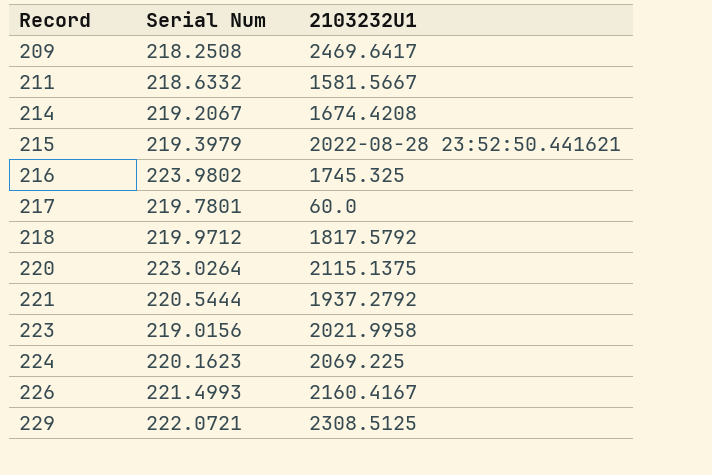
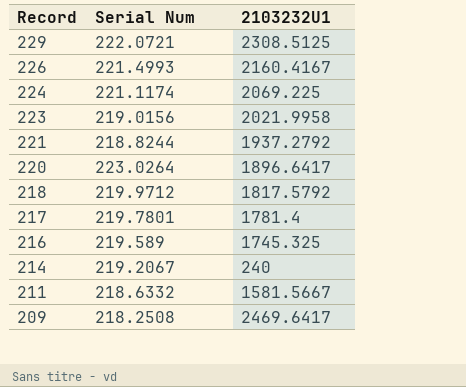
row order: Record ascending -> Record descending
row 215: 219.3979 | 2022-08-28 23:52:50.441621 -> none
224 | Serial Num: 220.1623 -> 221.1174
221 | Serial Num: 220.5444 -> 218.8244
220 | 2103232U1: 2115.1375 -> 1896.6417
217 | 2103232U1: 60.0 -> 1781.4
216 | Serial Num: 223.9802 -> 219.589
214 | 2103232U1: 1674.4208 -> 240

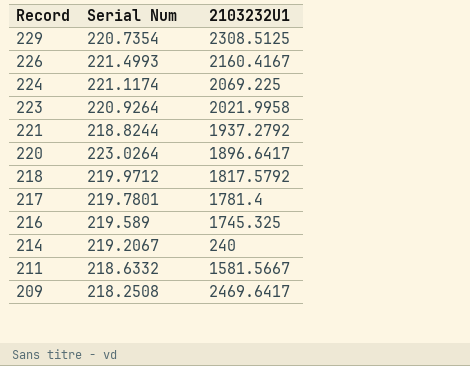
229 | Serial Num: 222.0721 -> 220.7354
223 | Serial Num: 219.0156 -> 220.9264

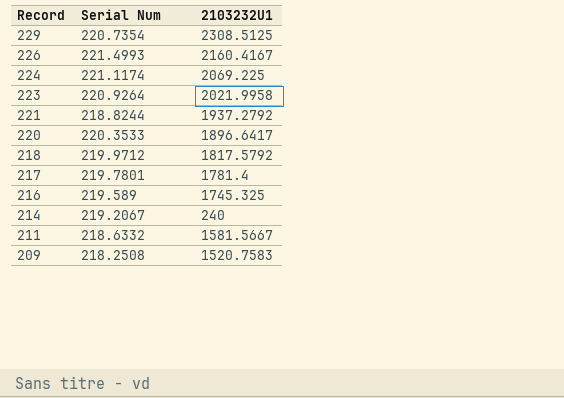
220 | Serial Num: 223.0264 -> 220.3533
209 | 2103232U1: 2469.6417 -> 1520.7583

